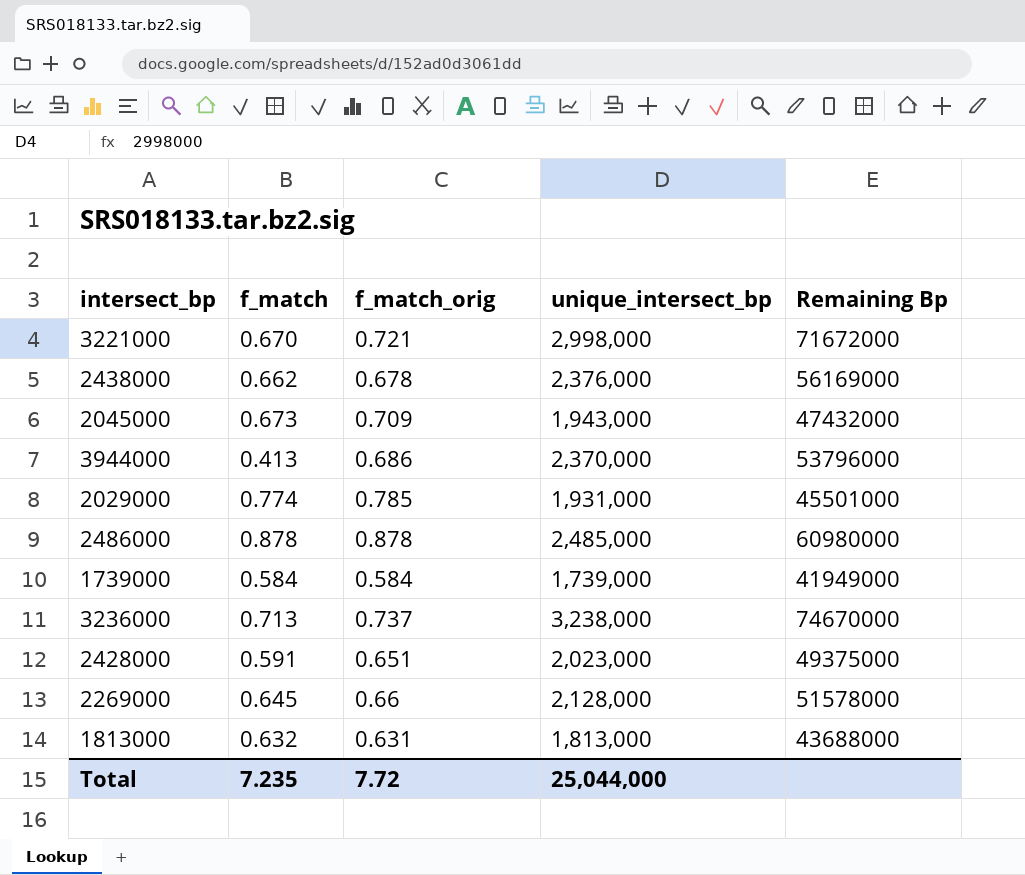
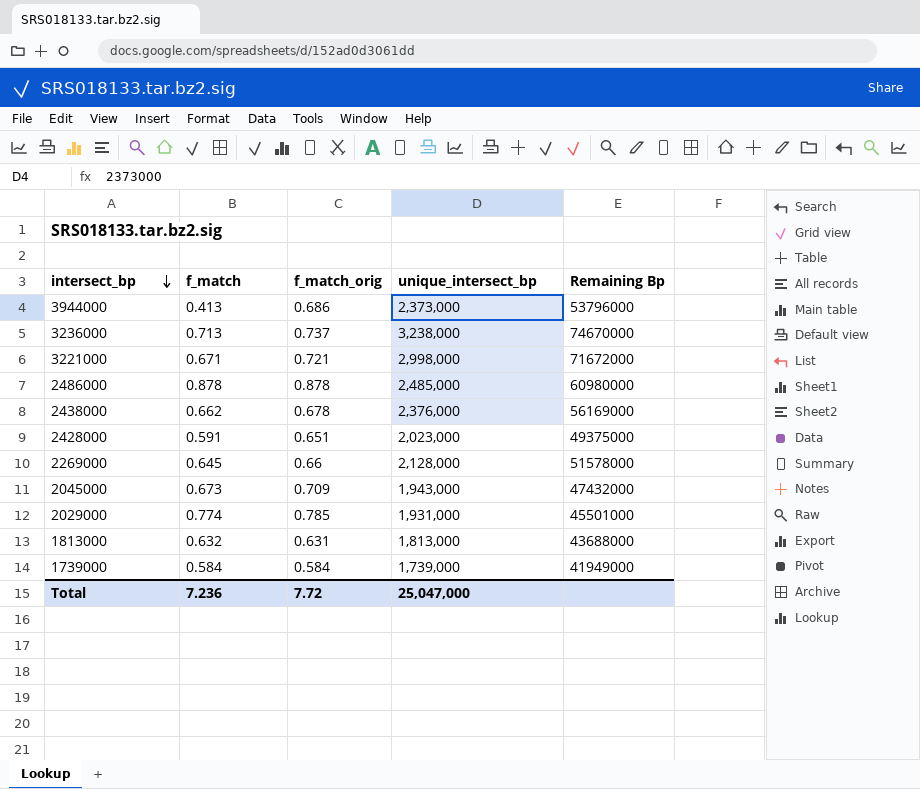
row order: none -> intersect_bp descending
3944000 | unique_intersect_bp: 2,370,000 -> 2,373,000
3221000 | f_match: 0.670 -> 0.671
Total | f_match: 7.235 -> 7.236
Total | unique_intersect_bp: 25,044,000 -> 25,047,000

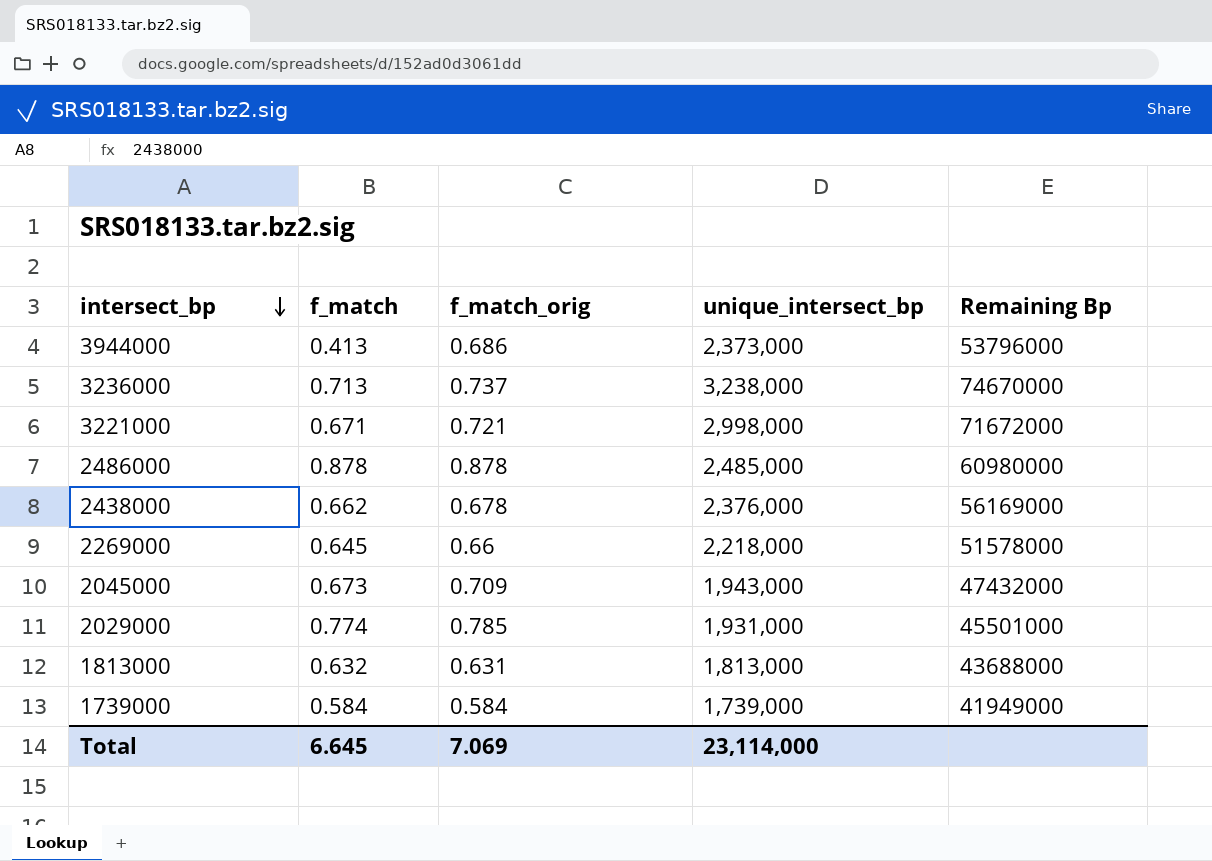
row 2428000: 0.591 | 0.651 | 2,023,000 | 49375000 -> none
2269000 | unique_intersect_bp: 2,128,000 -> 2,218,000
Total | f_match: 7.236 -> 6.645
Total | f_match_orig: 7.72 -> 7.069
Total | unique_intersect_bp: 25,047,000 -> 23,114,000

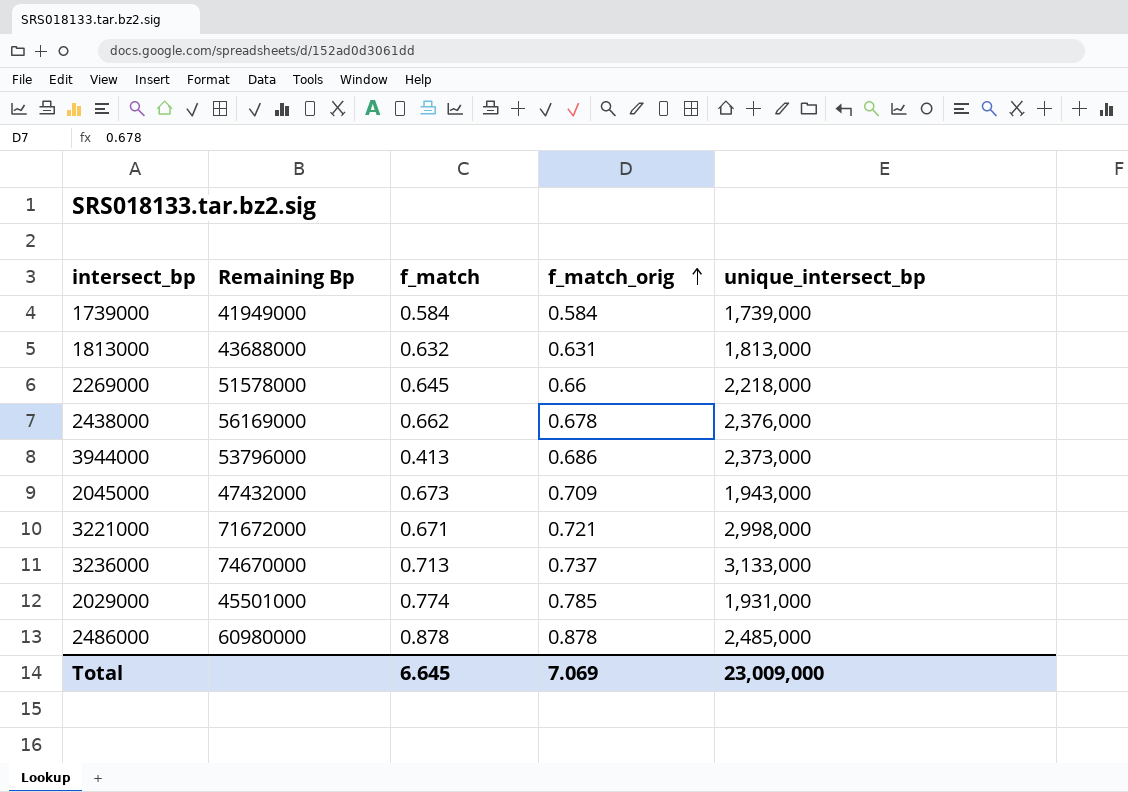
row order: intersect_bp descending -> f_match_orig ascending
column Remaining Bp | position: 5 -> 2
3236000 | unique_intersect_bp: 3,238,000 -> 3,133,000
Total | unique_intersect_bp: 23,114,000 -> 23,009,000

